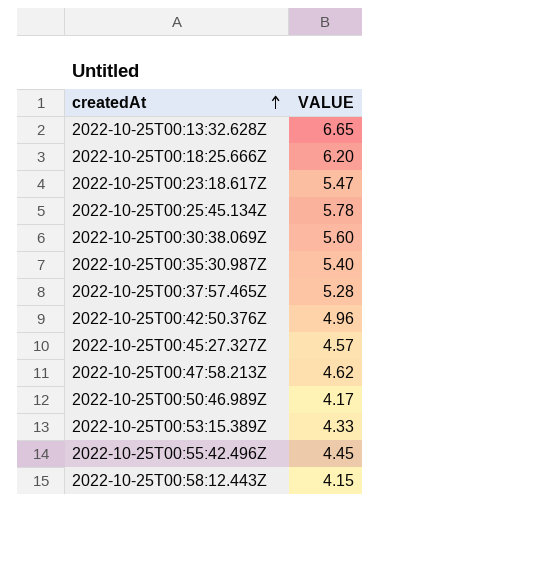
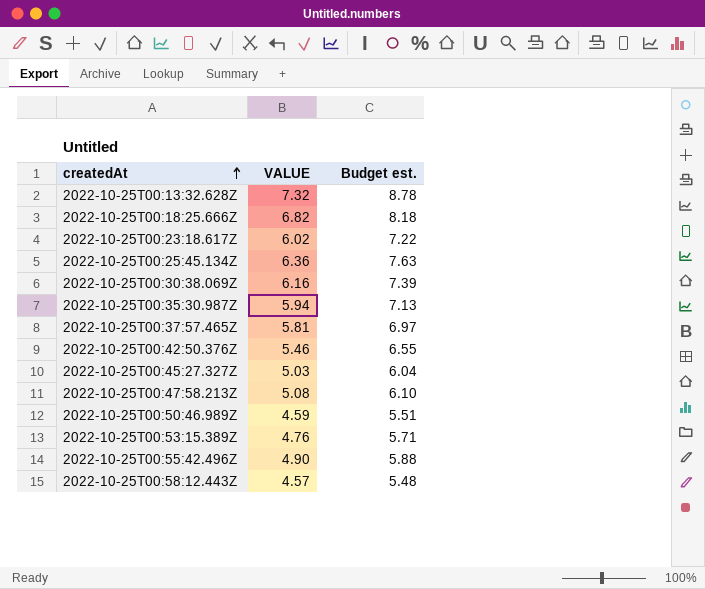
column Budget est. | formula: none -> [VALUE] * 1.2
2022-10-25T00:13:32.628Z | VALUE: 6.65 -> 7.32
2022-10-25T00:18:25.666Z | VALUE: 6.20 -> 6.82
2022-10-25T00:23:18.617Z | VALUE: 5.47 -> 6.02
2022-10-25T00:25:45.134Z | VALUE: 5.78 -> 6.36
2022-10-25T00:30:38.069Z | VALUE: 5.60 -> 6.16
2022-10-25T00:35:30.987Z | VALUE: 5.40 -> 5.94
2022-10-25T00:37:57.465Z | VALUE: 5.28 -> 5.81
2022-10-25T00:42:50.376Z | VALUE: 4.96 -> 5.46
2022-10-25T00:45:27.327Z | VALUE: 4.57 -> 5.03
2022-10-25T00:47:58.213Z | VALUE: 4.62 -> 5.08
2022-10-25T00:50:46.989Z | VALUE: 4.17 -> 4.59
2022-10-25T00:53:15.389Z | VALUE: 4.33 -> 4.76
2022-10-25T00:55:42.496Z | VALUE: 4.45 -> 4.90
2022-10-25T00:58:12.443Z | VALUE: 4.15 -> 4.57

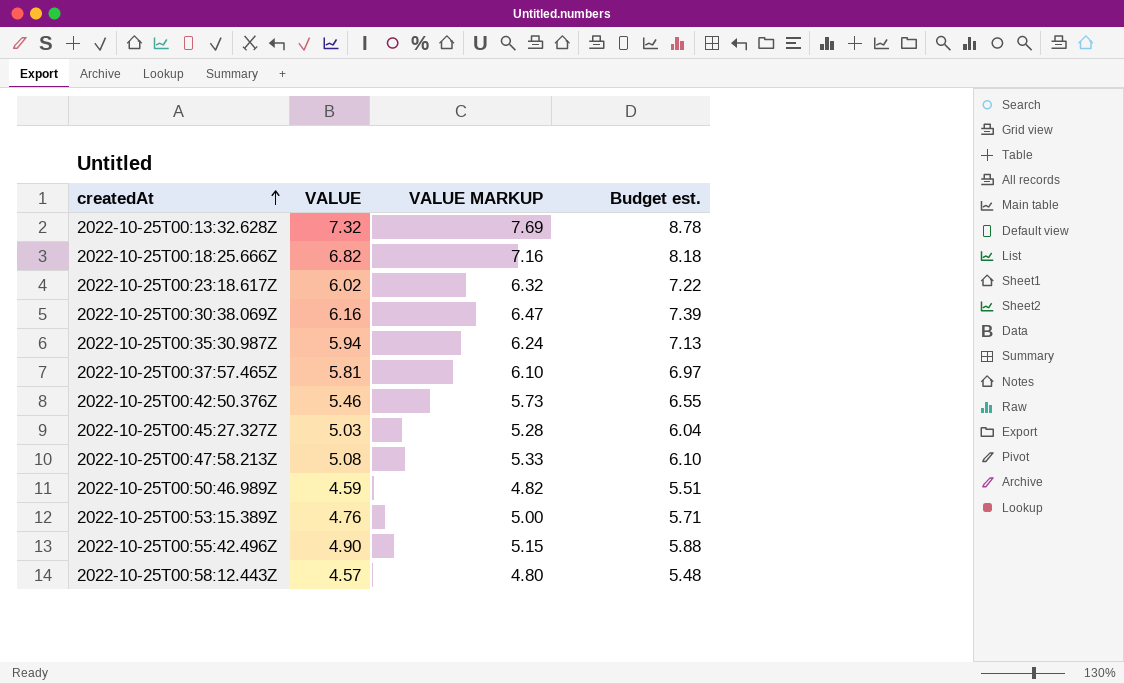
column VALUE MARKUP | formula: none -> [VALUE] * 1.05
row 2022-10-25T00:25:45.134Z: 6.36 | 7.63 -> none

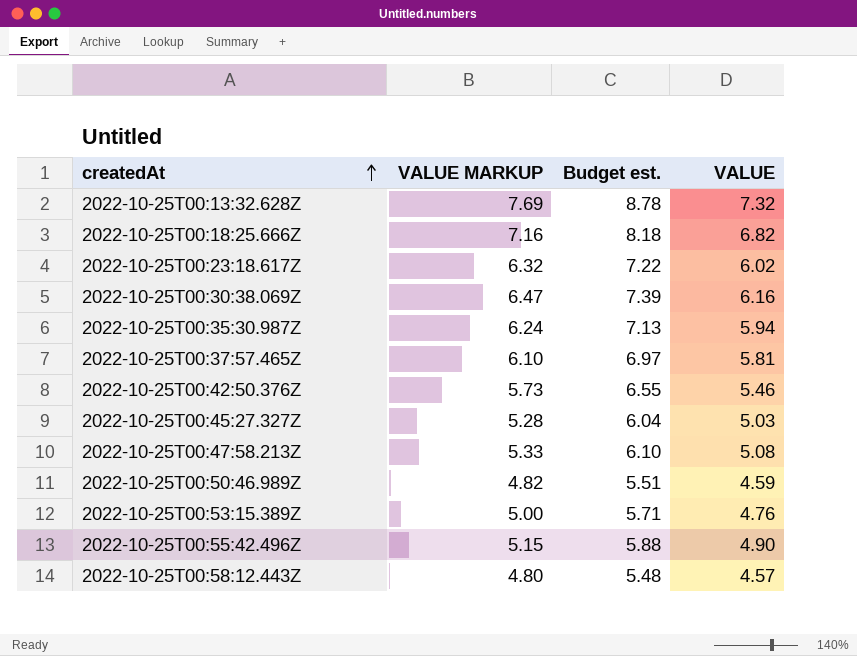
column VALUE | position: 2 -> 4

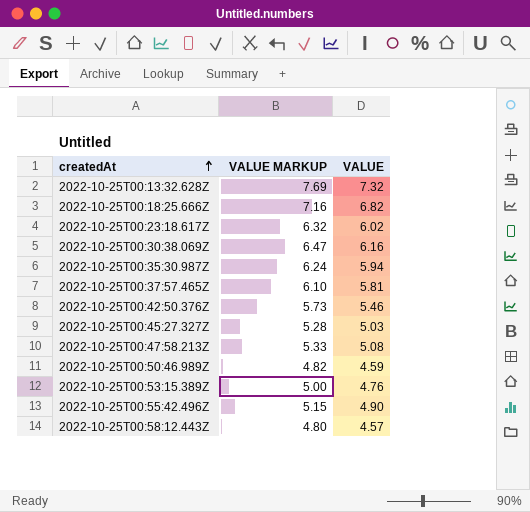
column Budget est. | formula: [VALUE] * 1.2 -> none

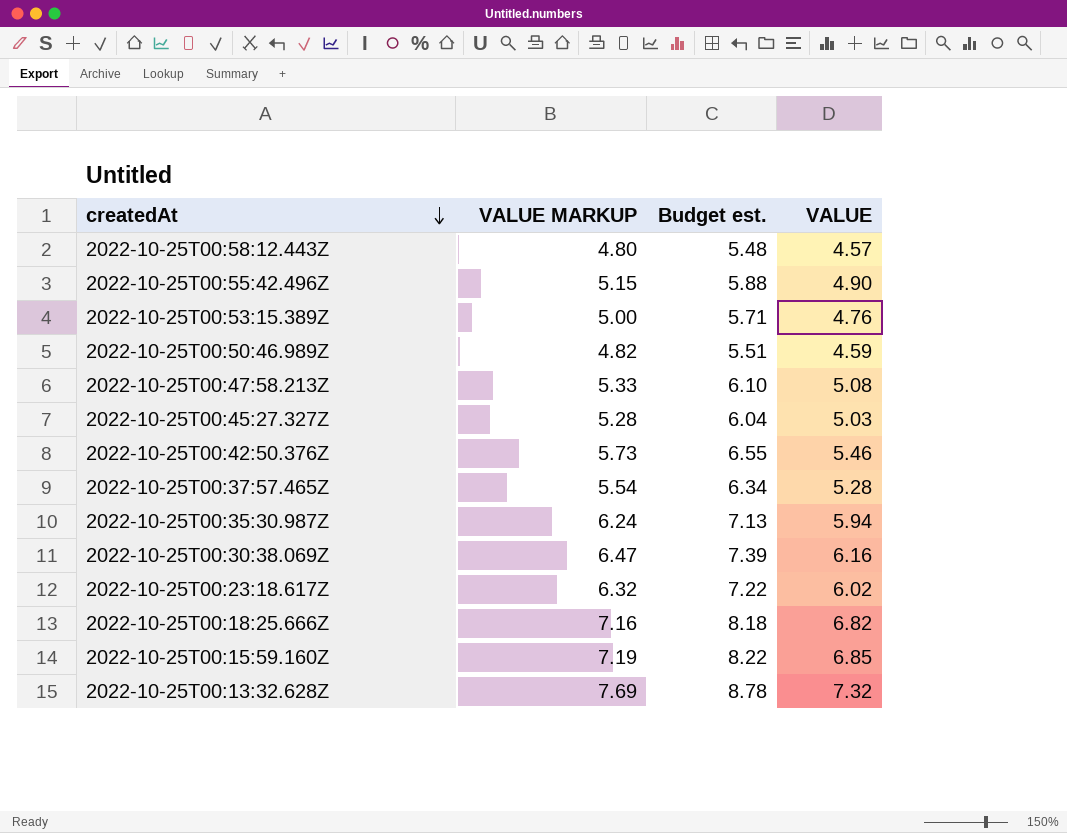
row order: createdAt ascending -> createdAt descending
column Budget est. | formula: none -> [VALUE] * 1.2
2022-10-25T00:37:57.465Z | VALUE MARKUP: 6.10 -> 5.54
2022-10-25T00:37:57.465Z | VALUE: 5.81 -> 5.28
row 2022-10-25T00:15:59.160Z: none -> 7.19 | 8.22 | 6.85

